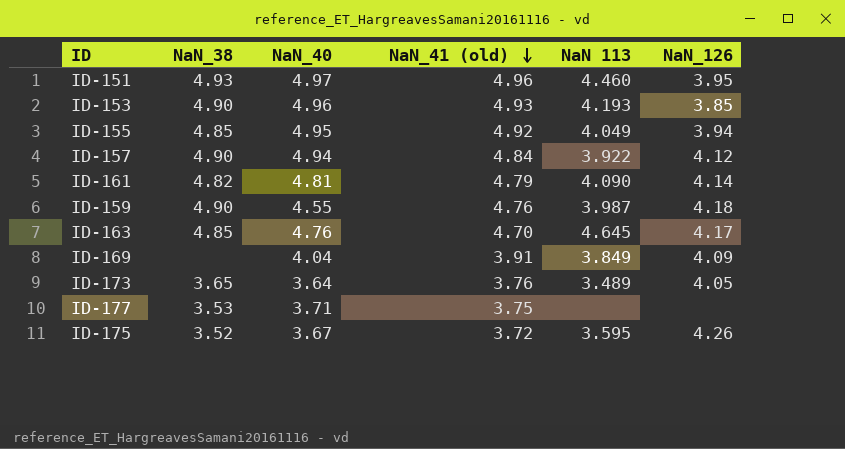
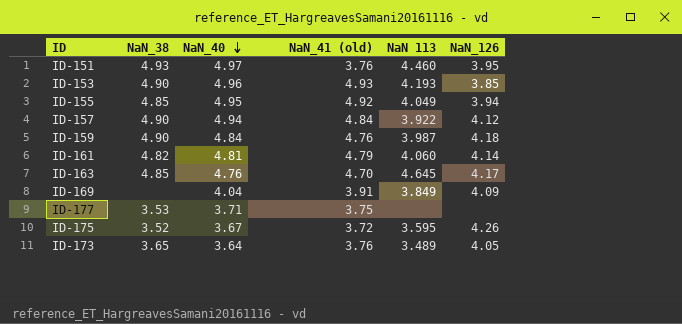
row order: NaN_41 (old) descending -> NaN_40 descending
ID-151 | NaN_41 (old): 4.96 -> 3.76
ID-159 | NaN_40: 4.55 -> 4.84
ID-161 | NaN 113: 4.090 -> 4.060

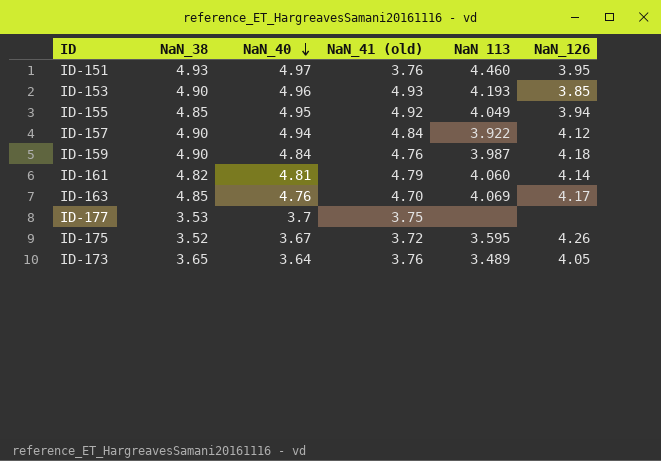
row ID-169: none | 4.04 | 3.91 | 3.849 | 4.09 -> none
ID-163 | NaN 113: 4.645 -> 4.069
ID-177 | NaN_40: 3.71 -> 3.7

